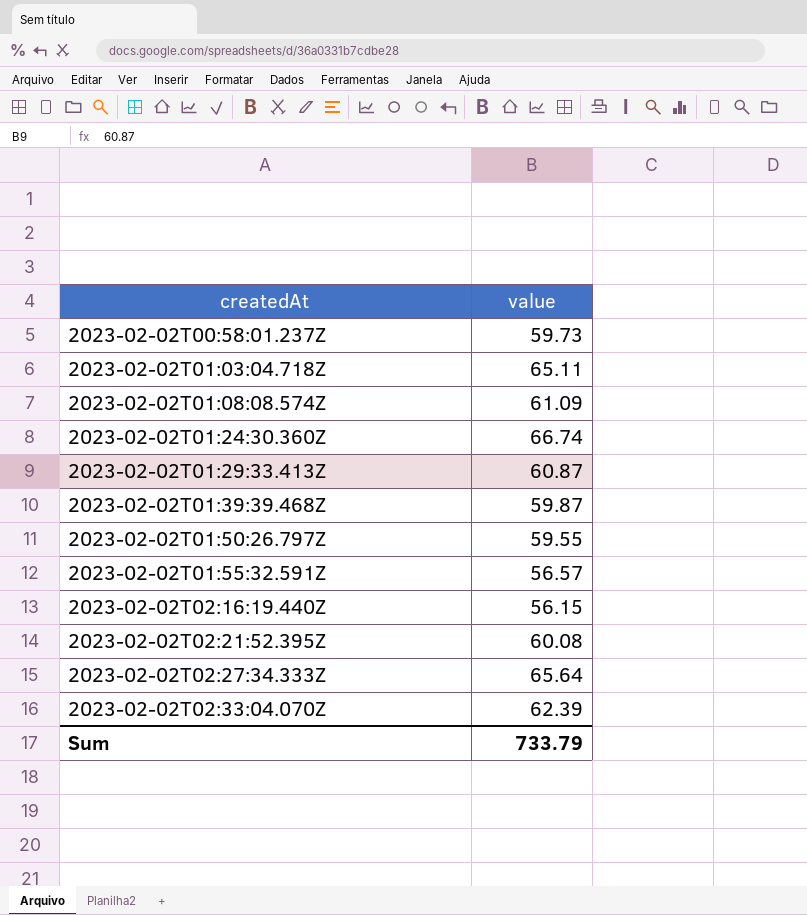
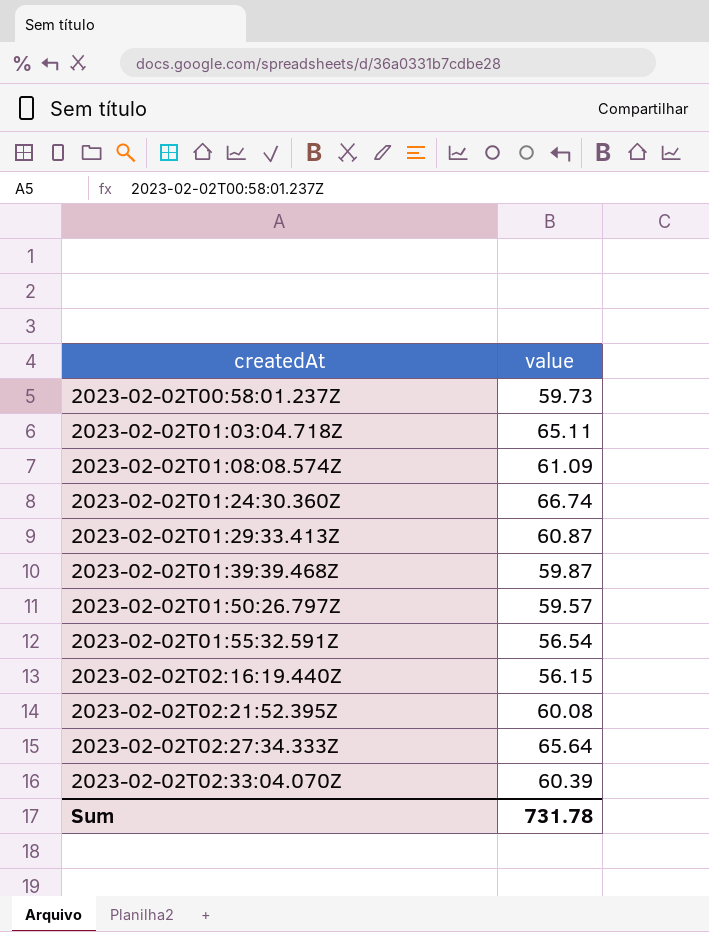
2023-02-02T01:50:26.797Z | value: 59.55 -> 59.57
2023-02-02T01:55:32.591Z | value: 56.57 -> 56.54
2023-02-02T02:33:04.070Z | value: 62.39 -> 60.39
Sum | value: 733.79 -> 731.78

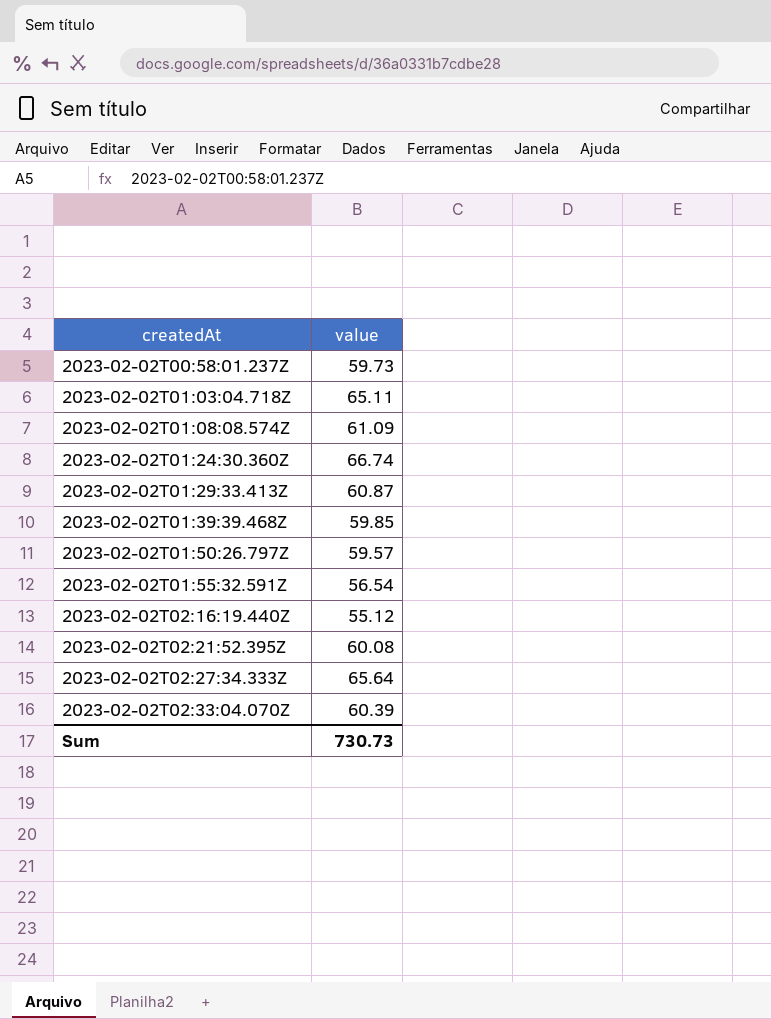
2023-02-02T01:39:39.468Z | value: 59.87 -> 59.85
2023-02-02T02:16:19.440Z | value: 56.15 -> 55.12
Sum | value: 731.78 -> 730.73

